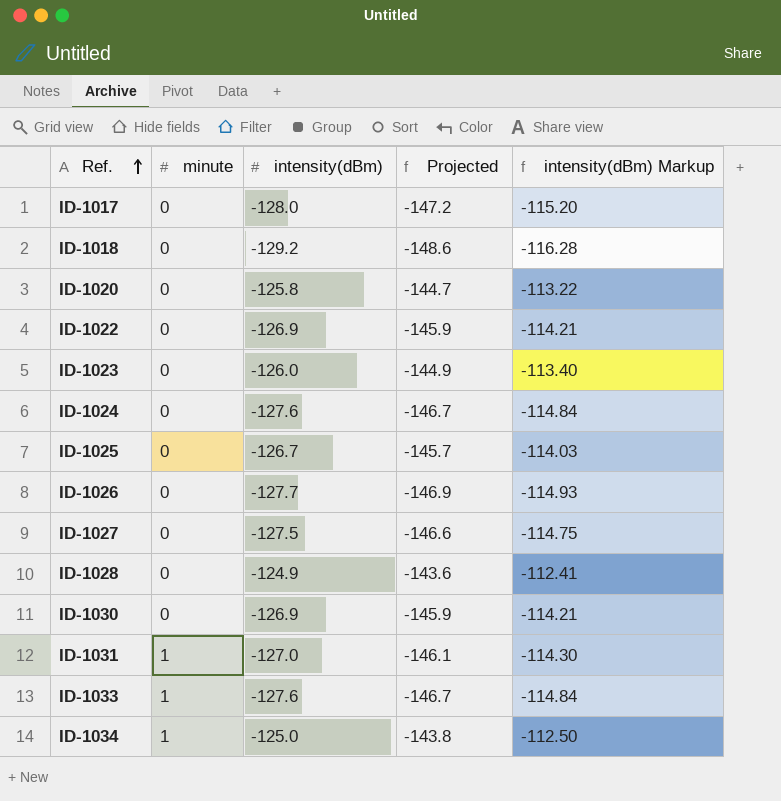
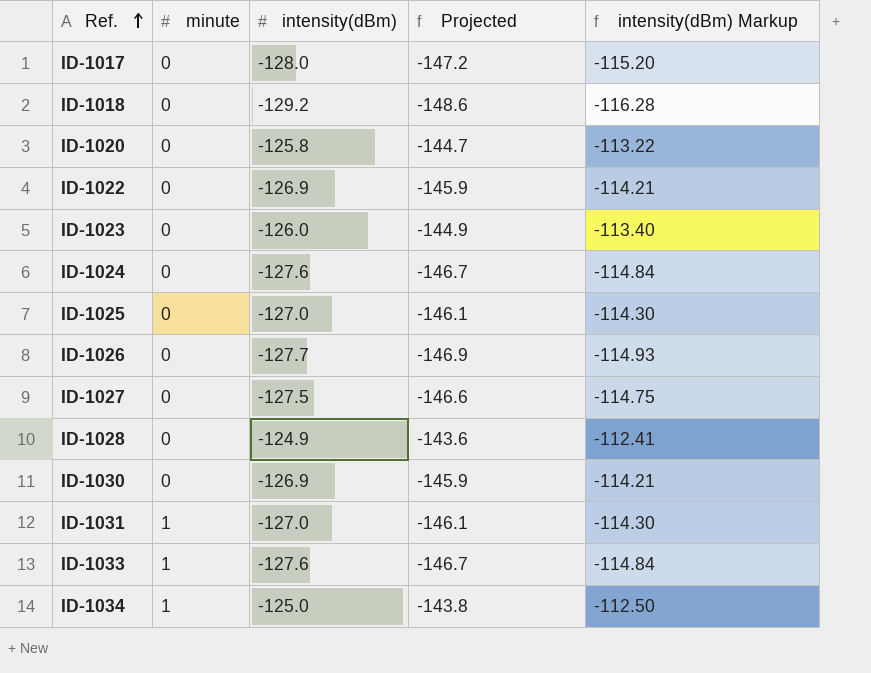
ID-1025 | intensity(dBm): -126.7 -> -127.0
ID-1025 | Projected: -145.7 -> -146.1
ID-1025 | intensity(dBm) Markup: -114.03 -> -114.30

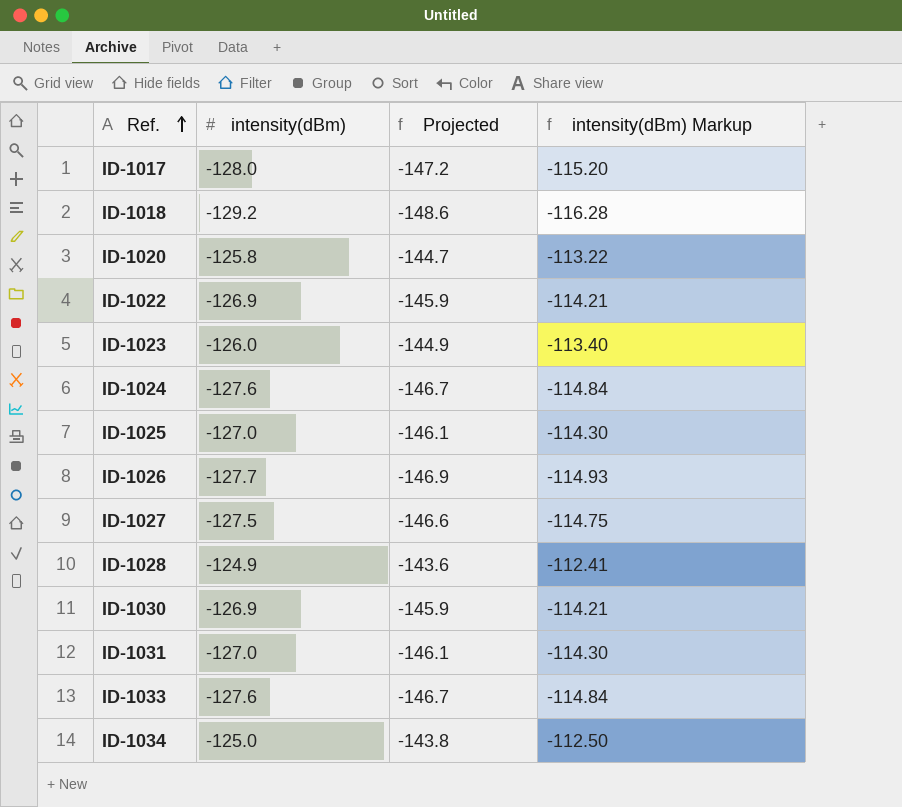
column minute | position: 2 -> none

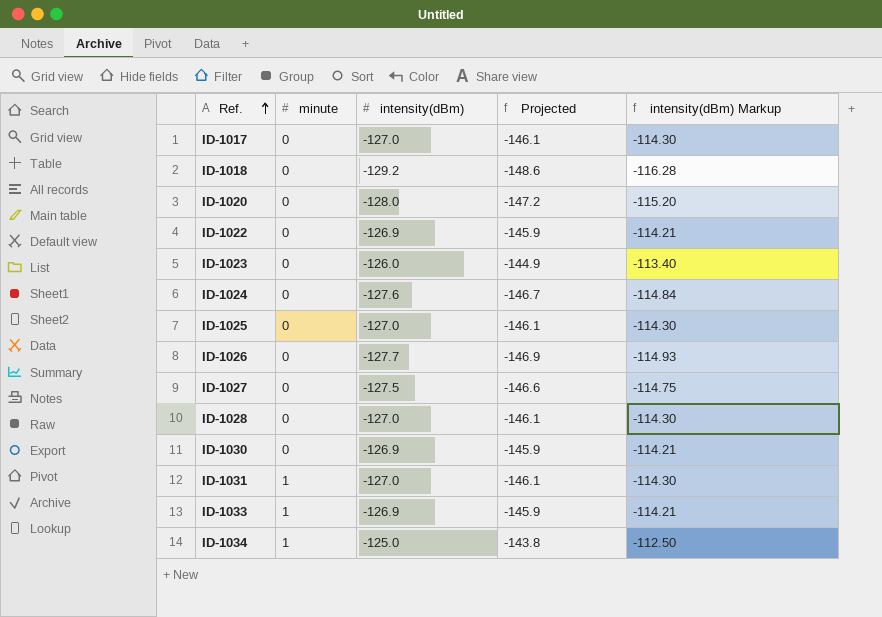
column minute | position: none -> 2
ID-1017 | intensity(dBm): -128.0 -> -127.0
ID-1017 | Projected: -147.2 -> -146.1
ID-1017 | intensity(dBm) Markup: -115.20 -> -114.30
ID-1020 | intensity(dBm): -125.8 -> -128.0
ID-1020 | Projected: -144.7 -> -147.2
ID-1020 | intensity(dBm) Markup: -113.22 -> -115.20
ID-1028 | intensity(dBm): -124.9 -> -127.0
ID-1028 | Projected: -143.6 -> -146.1
ID-1028 | intensity(dBm) Markup: -112.41 -> -114.30
ID-1033 | intensity(dBm): -127.6 -> -126.9
ID-1033 | Projected: -146.7 -> -145.9
ID-1033 | intensity(dBm) Markup: -114.84 -> -114.21

